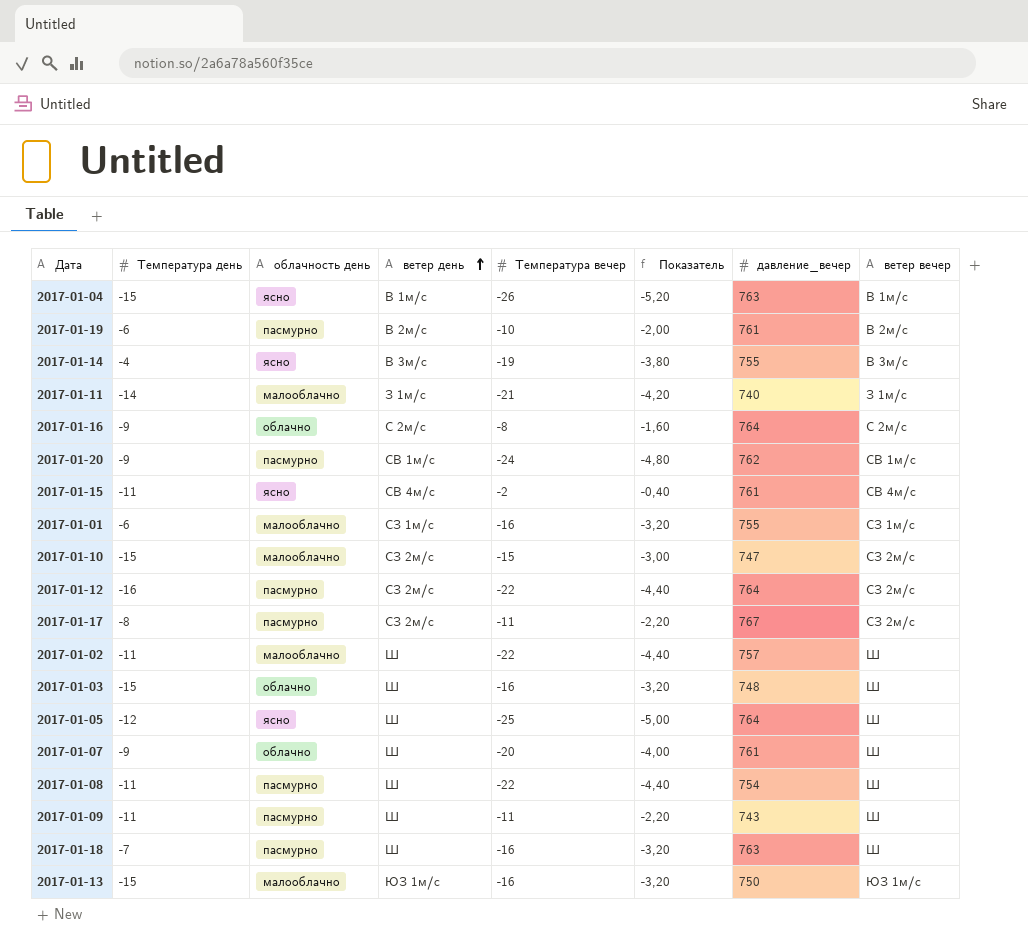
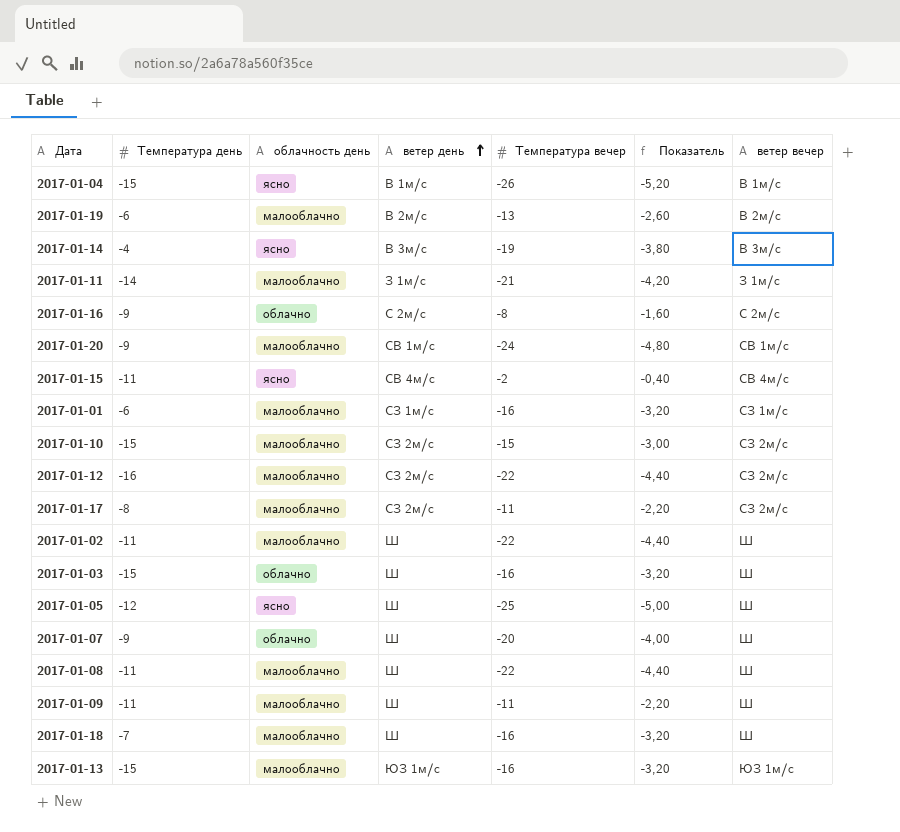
column давление_вечер | position: 7 -> none
2017-01-19 | облачность день: пасмурно -> малооблачно
2017-01-19 | Температура вечер: -10 -> -13
2017-01-19 | Показатель: -2,00 -> -2,60
2017-01-20 | облачность день: пасмурно -> малооблачно
2017-01-12 | облачность день: пасмурно -> малооблачно
2017-01-17 | облачность день: пасмурно -> малооблачно
2017-01-08 | облачность день: пасмурно -> малооблачно
2017-01-09 | облачность день: пасмурно -> малооблачно
2017-01-18 | облачность день: пасмурно -> малооблачно

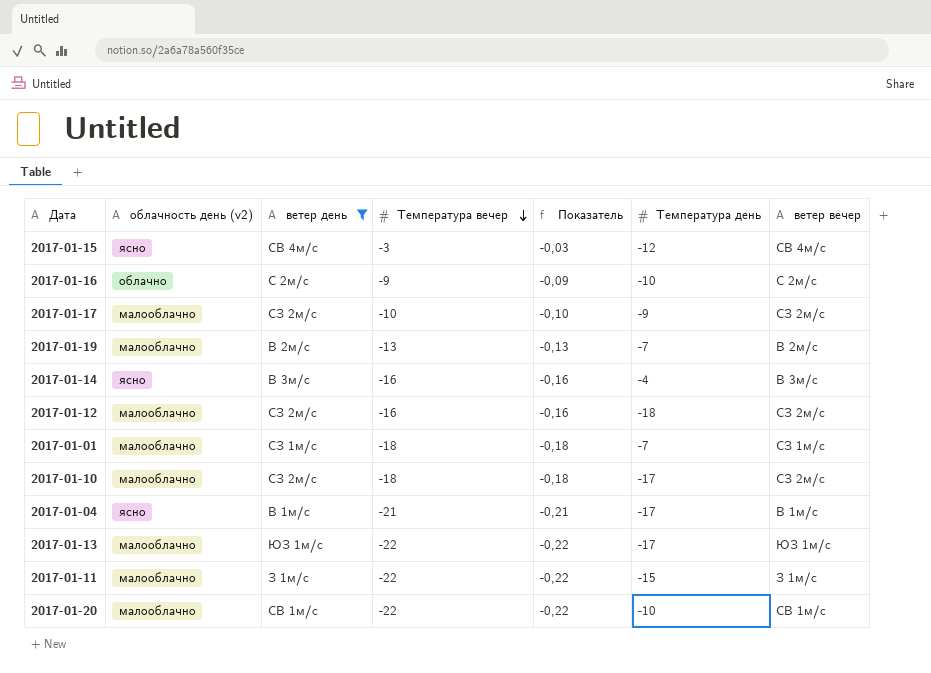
filter: none -> ветер день != Ш
row order: ветер день ascending -> Температура вечер descending
column name: облачность день -> облачность день (v2)
column Показатель | formula: [Температура вечер] * 0,2 -> [Температура вечер] * 0,01
column Температура день | position: 2 -> 6
2017-01-15 | Температура вечер: -2 -> -3
2017-01-15 | Температура день: -11 -> -12
2017-01-16 | Температура вечер: -8 -> -9
2017-01-16 | Температура день: -9 -> -10
2017-01-17 | Температура вечер: -11 -> -10
2017-01-17 | Температура день: -8 -> -9
2017-01-19 | Температура день: -6 -> -7
2017-01-14 | Температура вечер: -19 -> -16
2017-01-12 | Температура вечер: -22 -> -16
2017-01-12 | Температура день: -16 -> -18
2017-01-01 | Температура вечер: -16 -> -18
2017-01-01 | Температура день: -6 -> -7
2017-01-10 | Температура вечер: -15 -> -18
2017-01-10 | Температура день: -15 -> -17
2017-01-04 | Температура вечер: -26 -> -21
2017-01-04 | Температура день: -15 -> -17
2017-01-13 | Температура вечер: -16 -> -22
2017-01-13 | Температура день: -15 -> -17
2017-01-11 | Температура вечер: -21 -> -22
2017-01-11 | Температура день: -14 -> -15
2017-01-20 | Температура вечер: -24 -> -22
2017-01-20 | Температура день: -9 -> -10

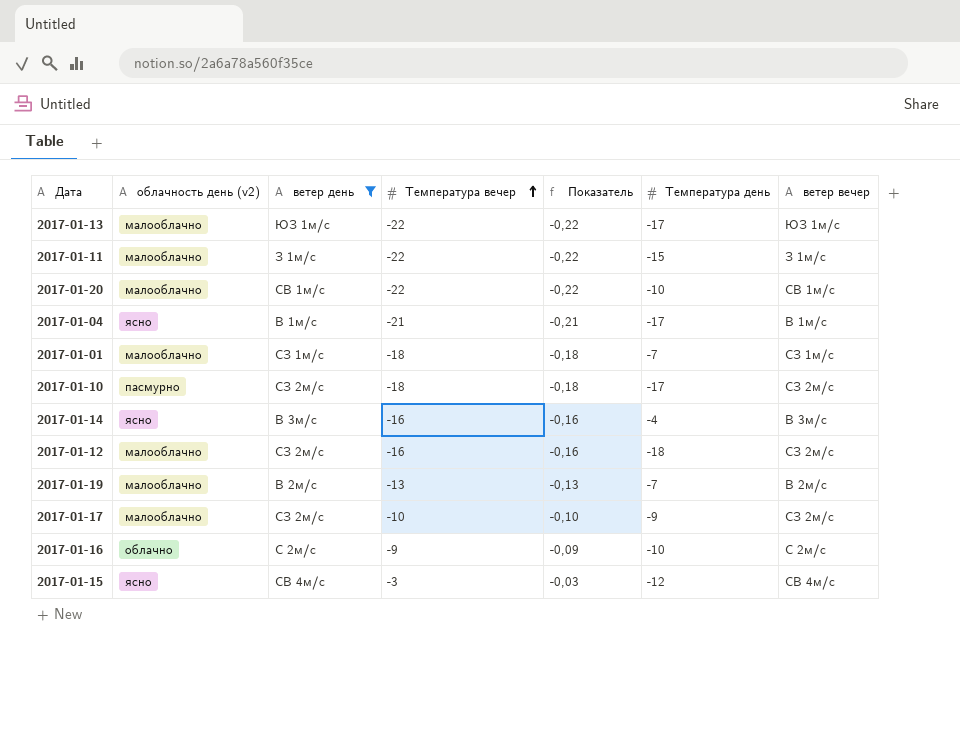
row order: Температура вечер descending -> Температура вечер ascending
2017-01-10 | облачность день (v2): малооблачно -> пасмурно

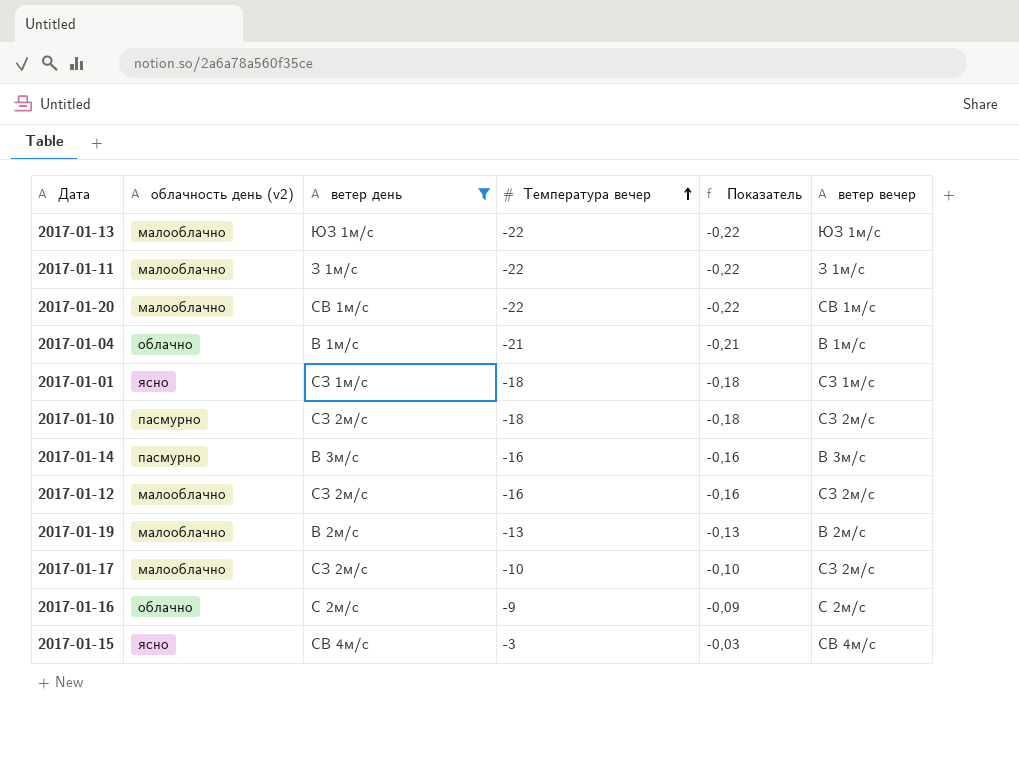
column Температура день | position: 6 -> none
2017-01-04 | облачность день (v2): ясно -> облачно
2017-01-01 | облачность день (v2): малооблачно -> ясно
2017-01-14 | облачность день (v2): ясно -> пасмурно

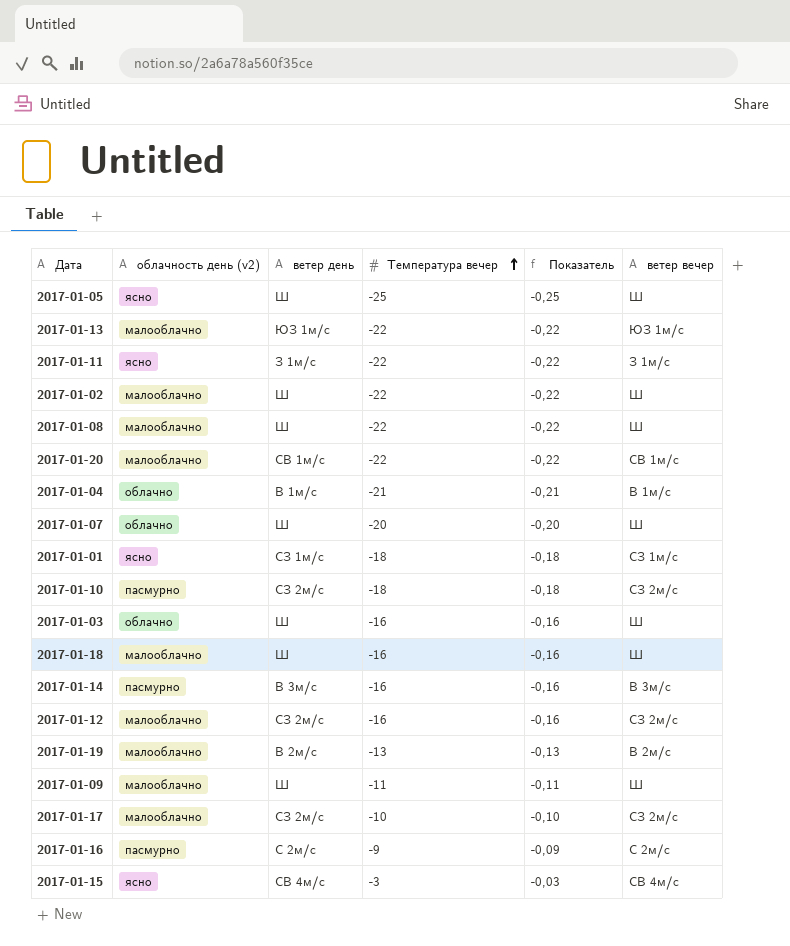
filter: ветер день != Ш -> none
2017-01-11 | облачность день (v2): малооблачно -> ясно
2017-01-16 | облачность день (v2): облачно -> пасмурно

